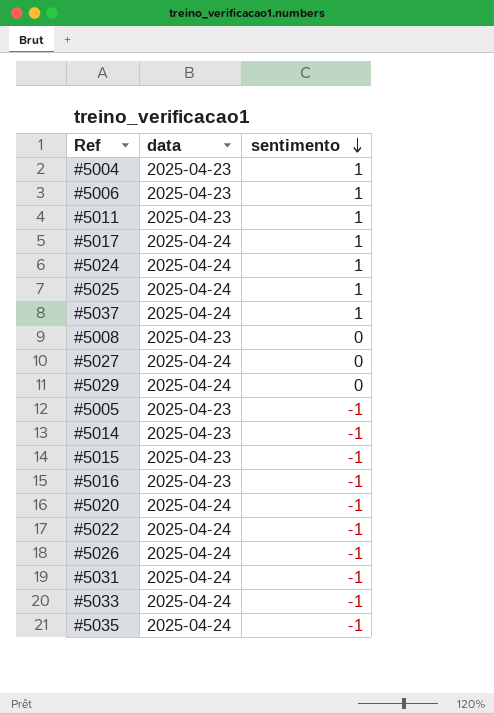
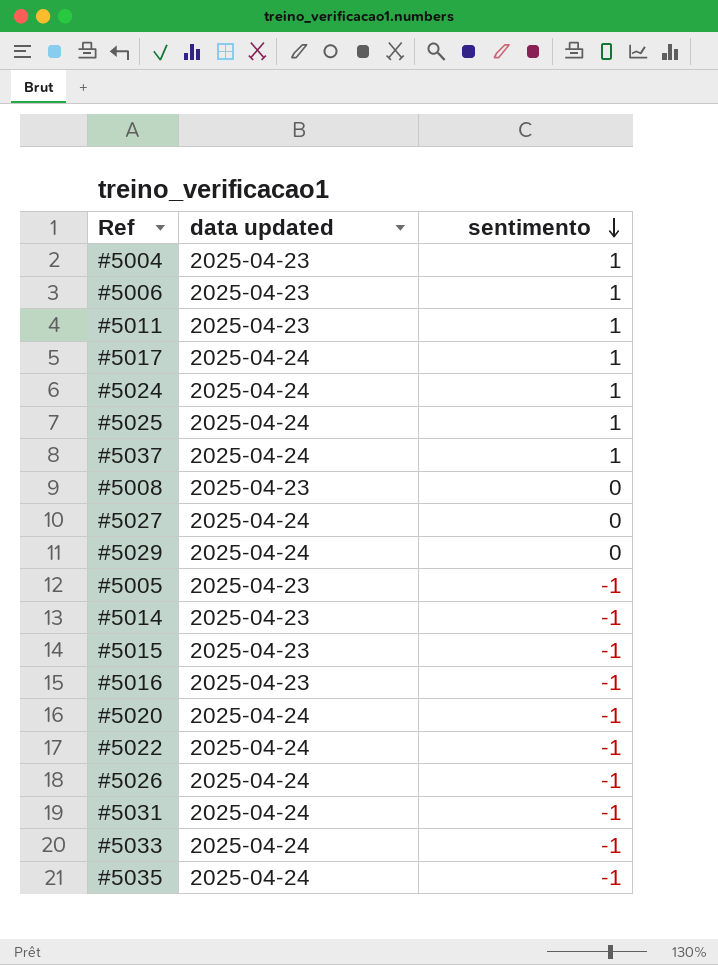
column name: data -> data updated

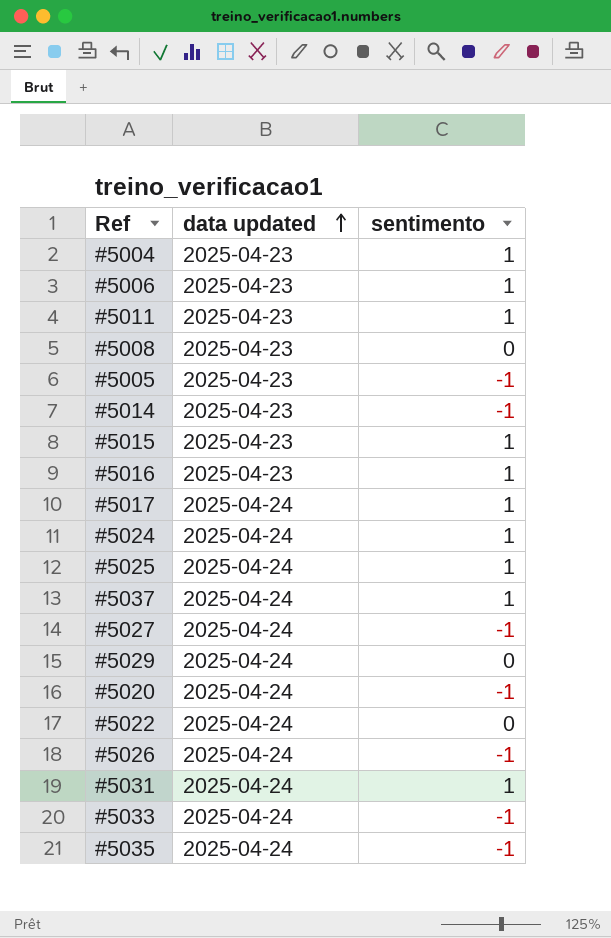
row order: sentimento descending -> data updated ascending
#5015 | sentimento: -1 -> 1
#5016 | sentimento: -1 -> 1
#5027 | sentimento: 0 -> -1
#5022 | sentimento: -1 -> 0
#5031 | sentimento: -1 -> 1

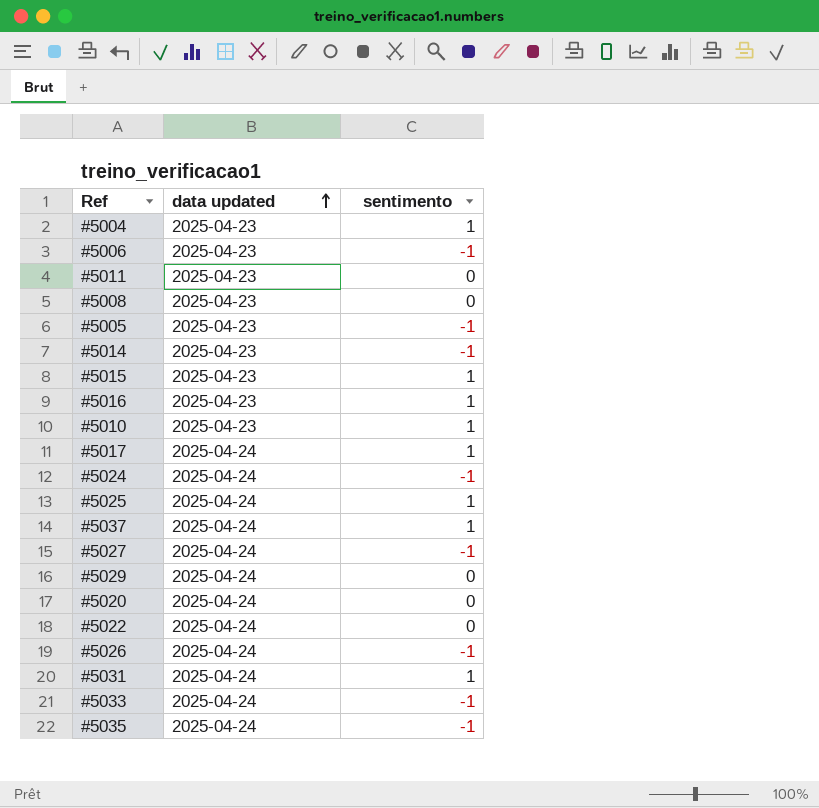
#5006 | sentimento: 1 -> -1
#5011 | sentimento: 1 -> 0
row #5010: none -> 2025-04-23 | 1
#5024 | sentimento: 1 -> -1
#5020 | sentimento: -1 -> 0

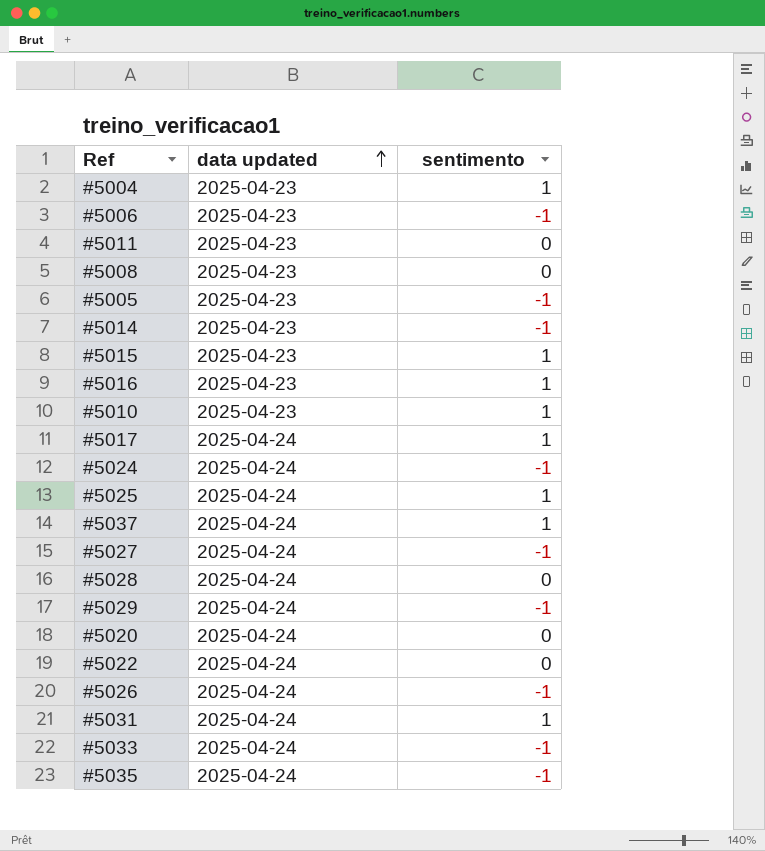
row #5028: none -> 2025-04-24 | 0
#5029 | sentimento: 0 -> -1

